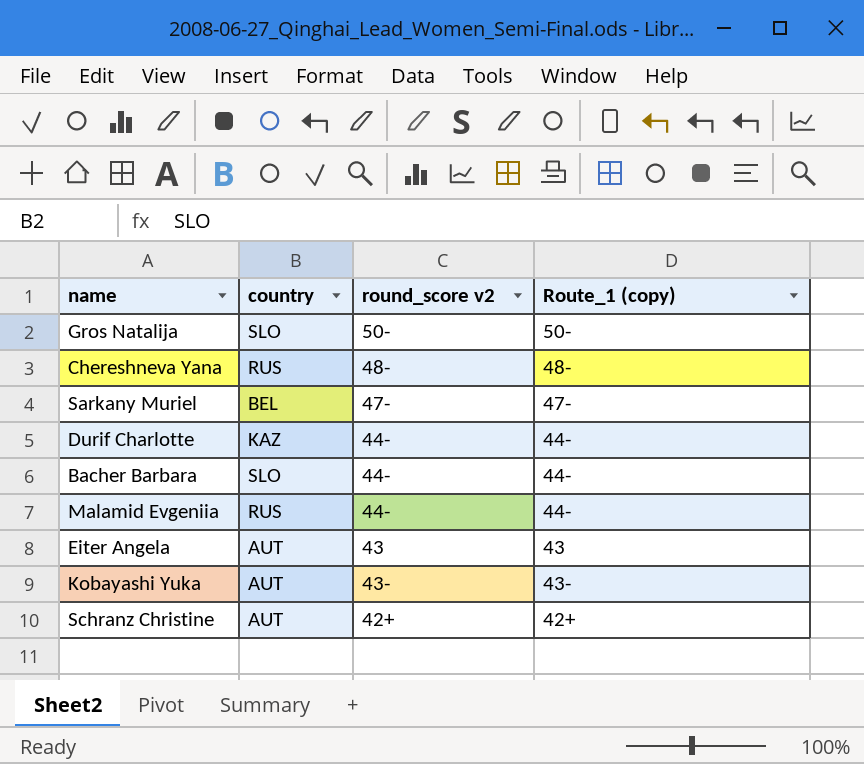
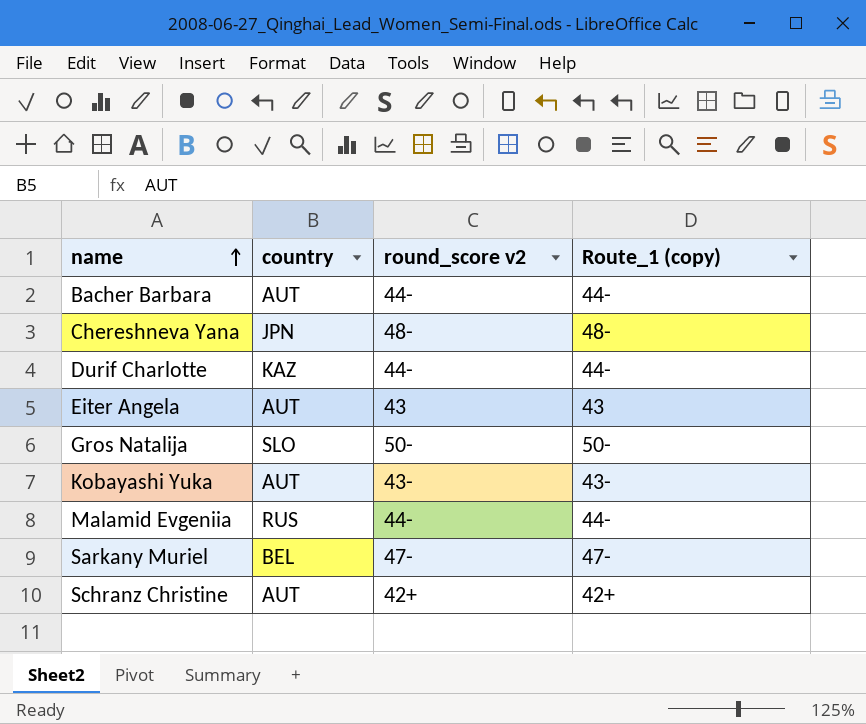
row order: none -> name ascending
Bacher Barbara | country: SLO -> AUT
Chereshneva Yana | country: RUS -> JPN

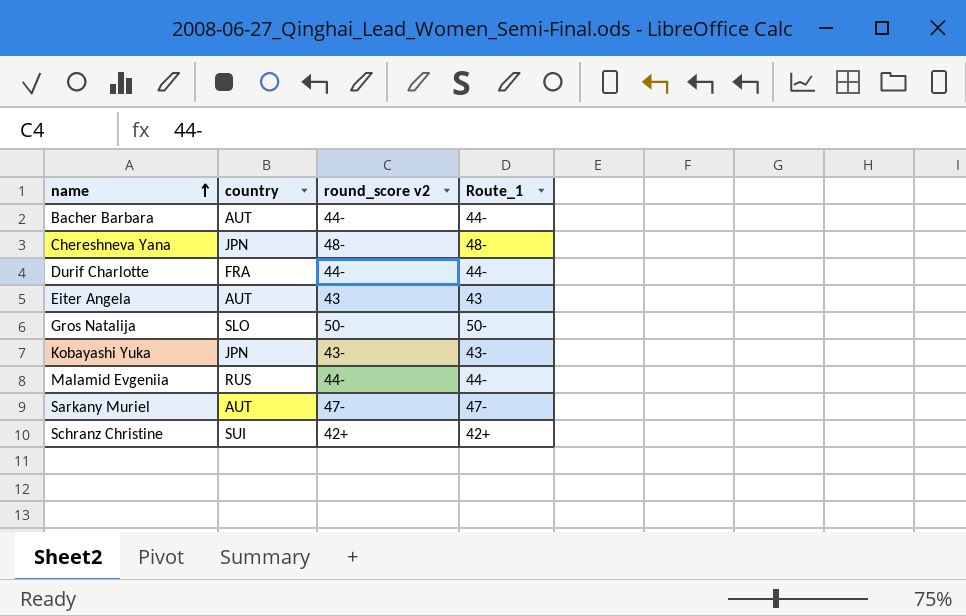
column name: Route_1 (copy) -> Route_1
Durif Charlotte | country: KAZ -> FRA
Kobayashi Yuka | country: AUT -> JPN
Sarkany Muriel | country: BEL -> AUT
Schranz Christine | country: AUT -> SUI

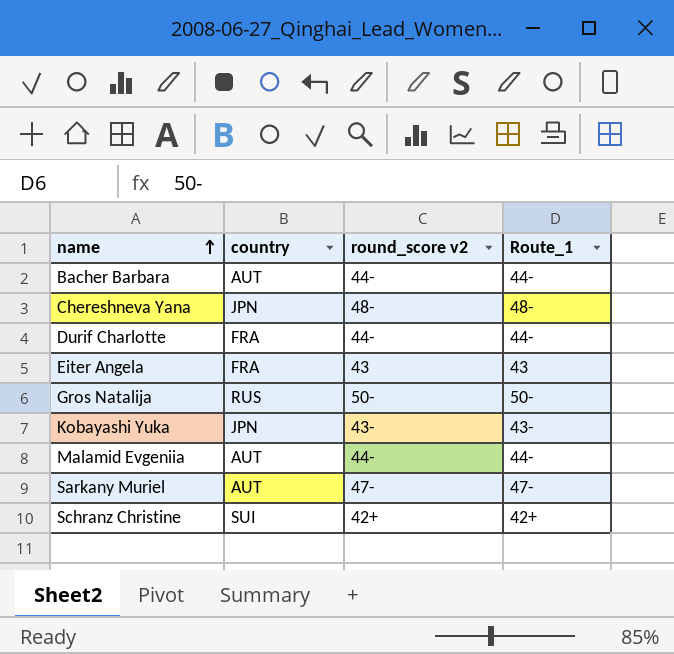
Eiter Angela | country: AUT -> FRA
Gros Natalija | country: SLO -> RUS
Malamid Evgeniia | country: RUS -> AUT

